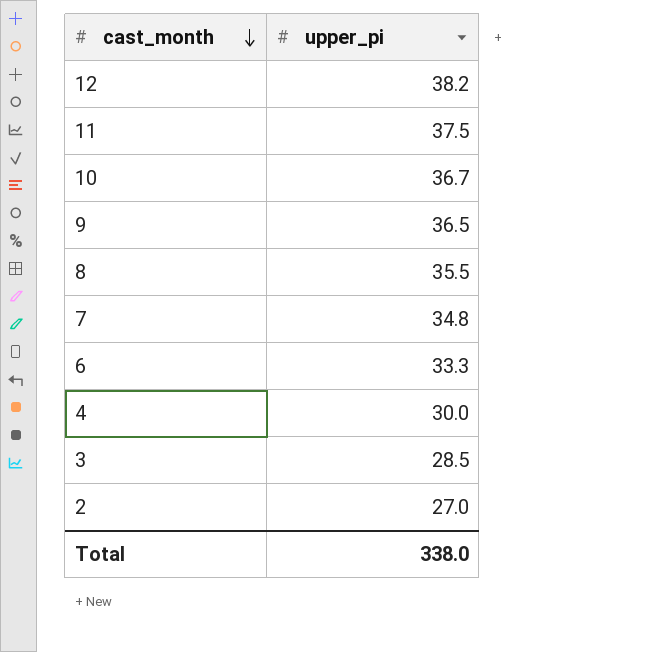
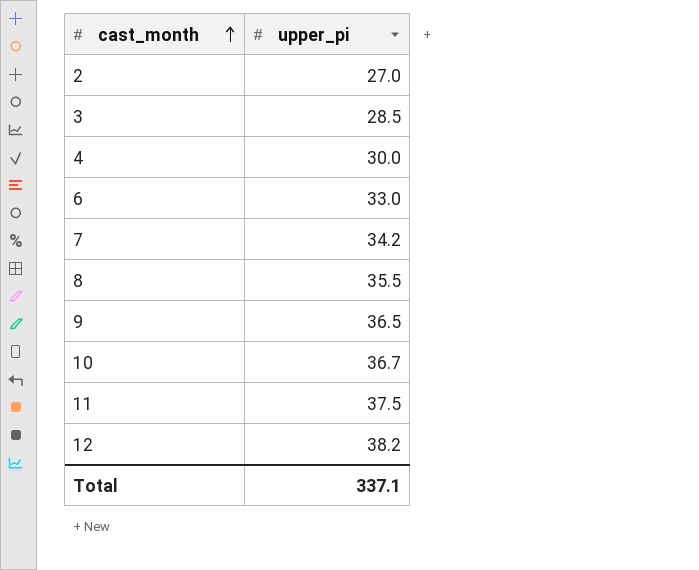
row order: cast_month descending -> cast_month ascending
6 | upper_pi: 33.3 -> 33.0
7 | upper_pi: 34.8 -> 34.2
Total | upper_pi: 338.0 -> 337.1

